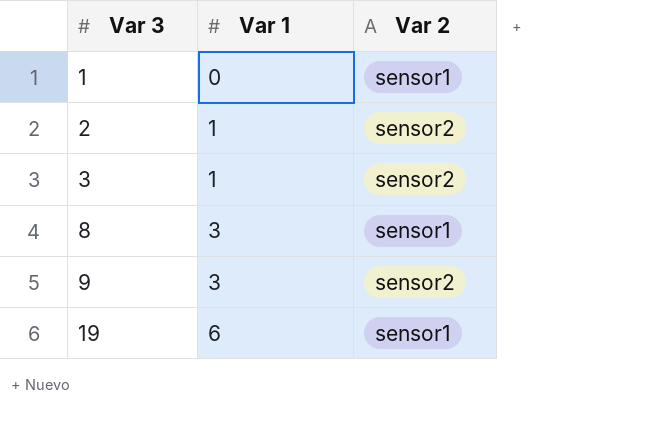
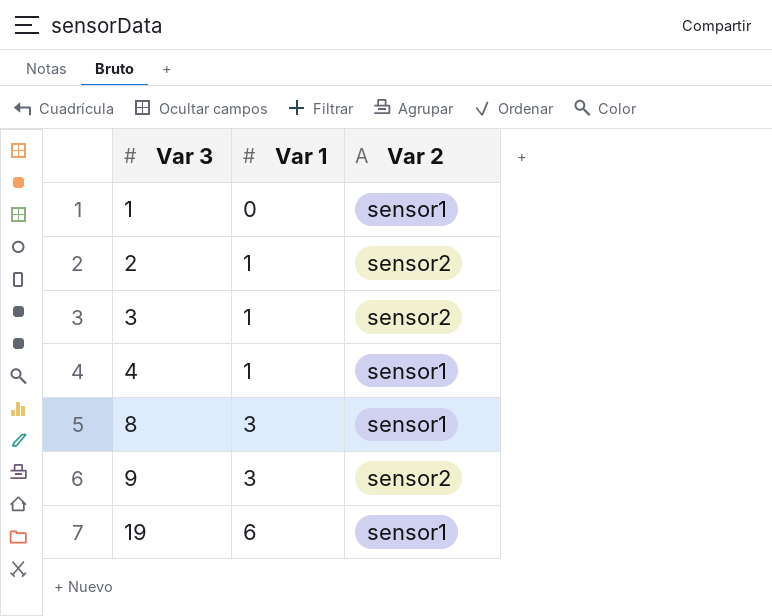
row 4: none -> 1 | sensor1

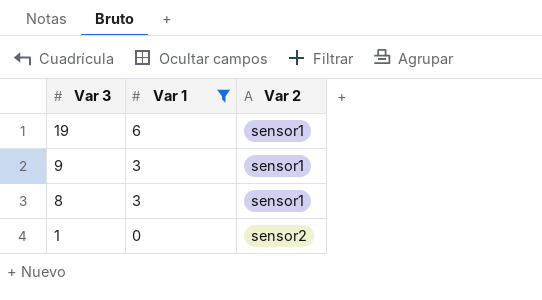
filter: none -> Var 1 != 1
row order: Var 3 ascending -> Var 3 descending
9 | Var 2: sensor2 -> sensor1
1 | Var 2: sensor1 -> sensor2

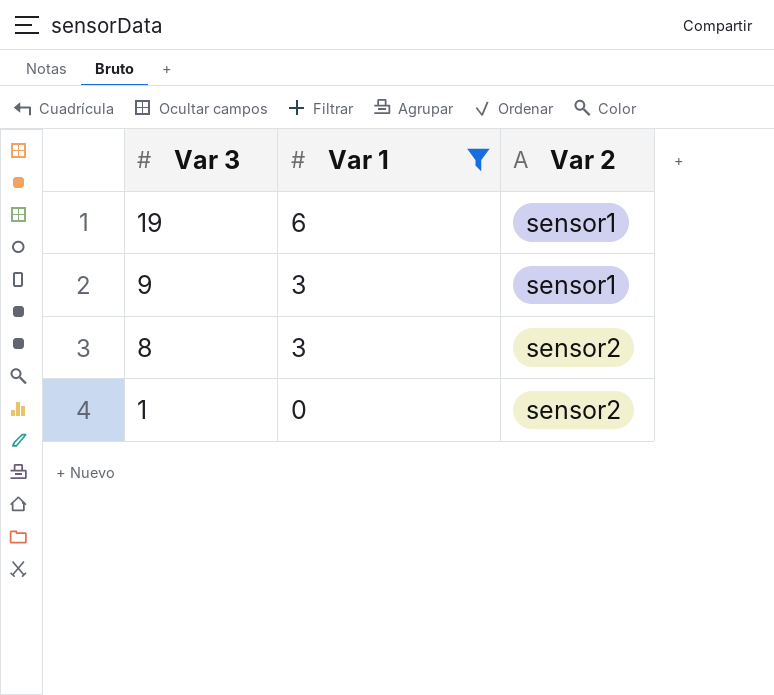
8 | Var 2: sensor1 -> sensor2

